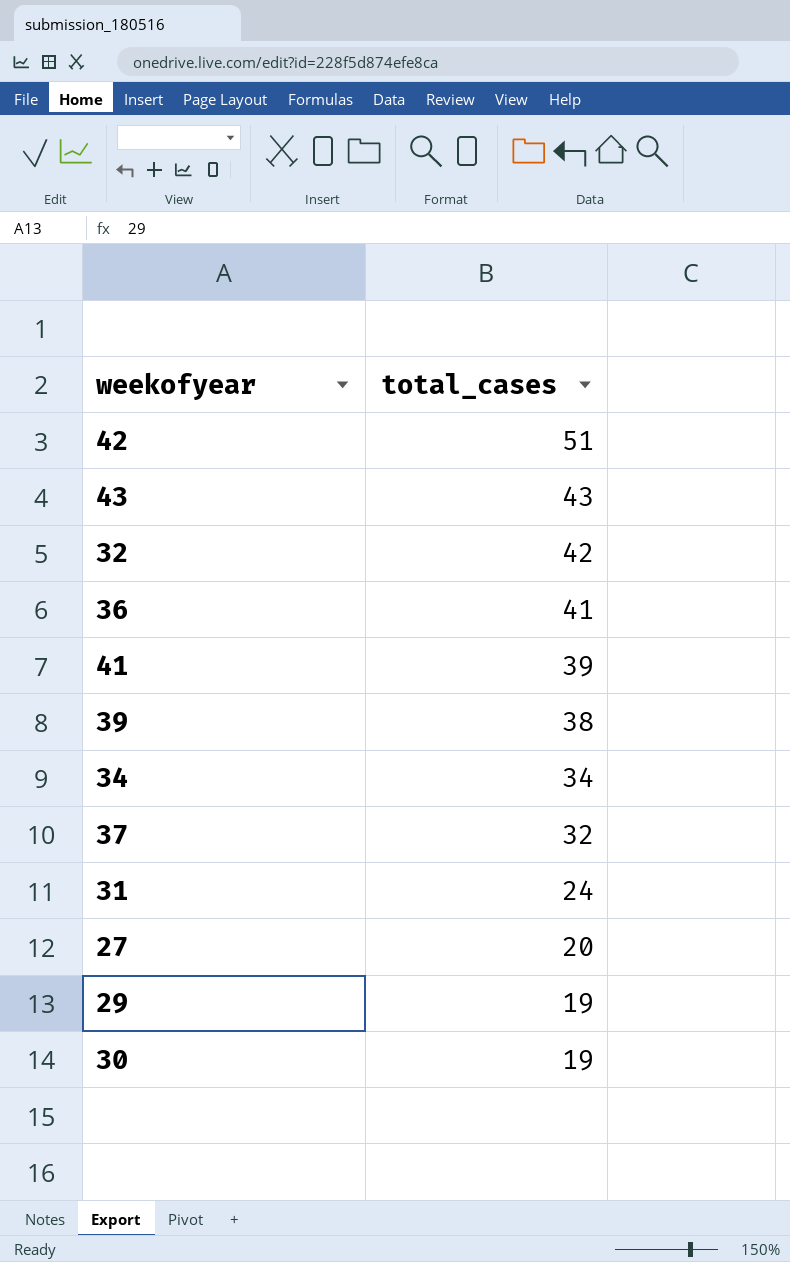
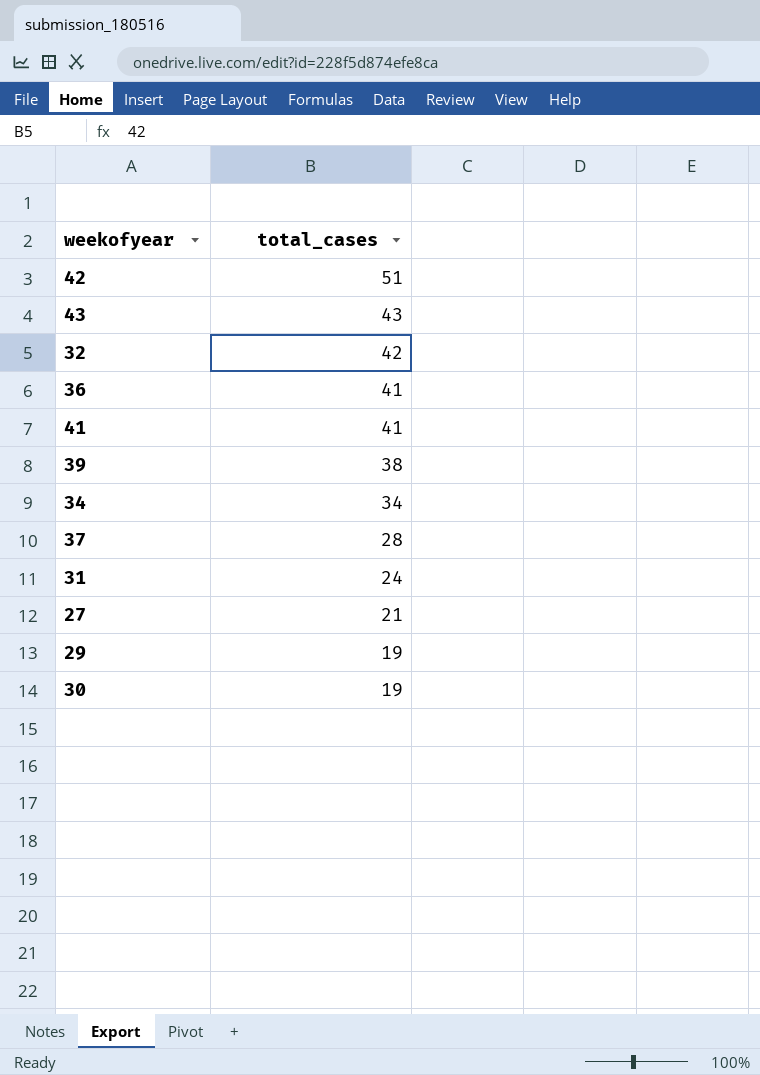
41 | total_cases: 39 -> 41
37 | total_cases: 32 -> 28
27 | total_cases: 20 -> 21

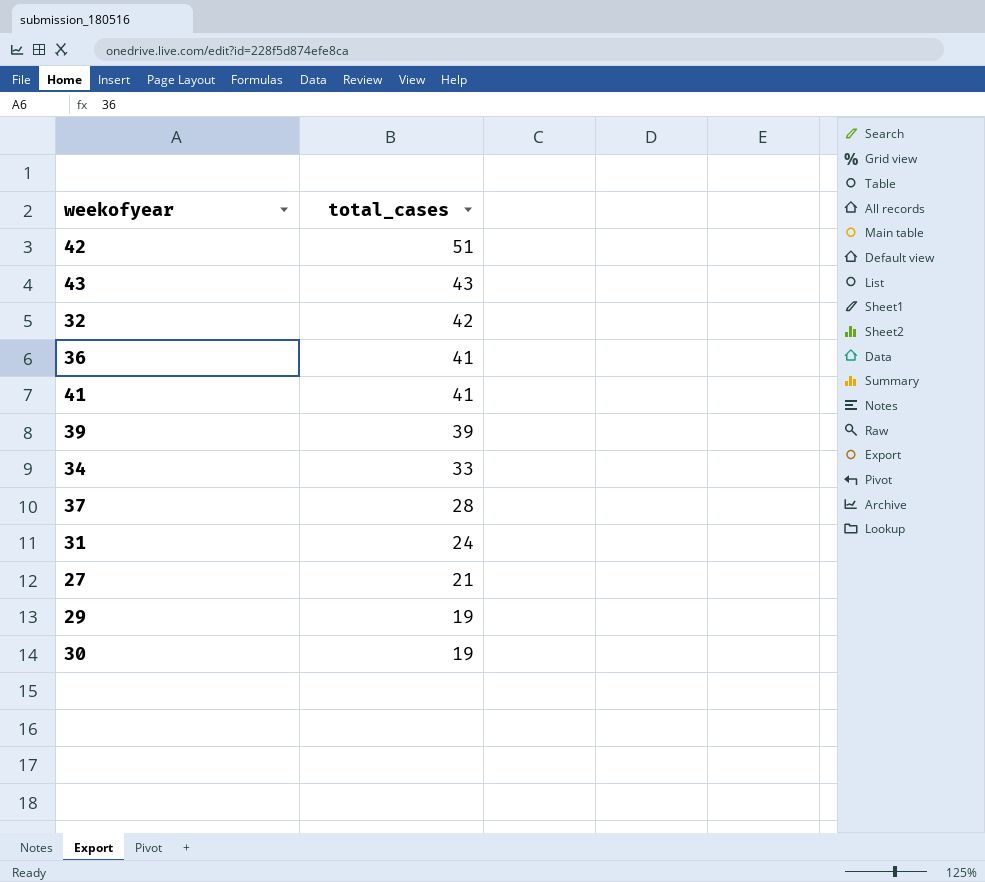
39 | total_cases: 38 -> 39
34 | total_cases: 34 -> 33

